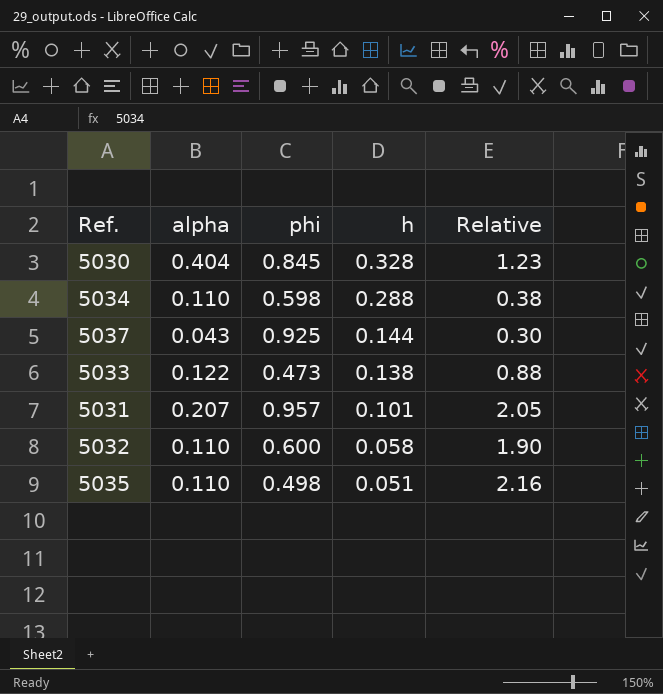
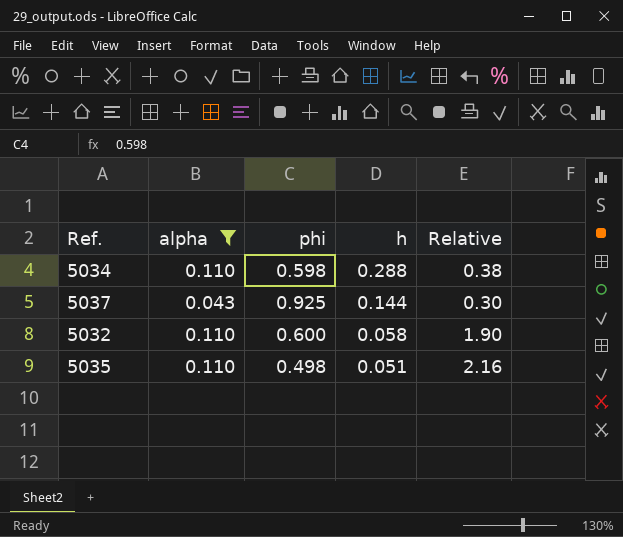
filter: none -> alpha <= 0.110

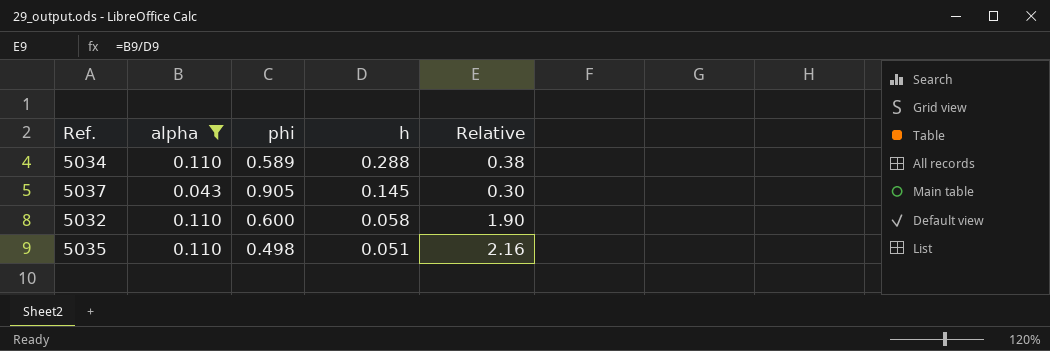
5034 | phi: 0.598 -> 0.589
5037 | phi: 0.925 -> 0.905
5037 | h: 0.144 -> 0.145

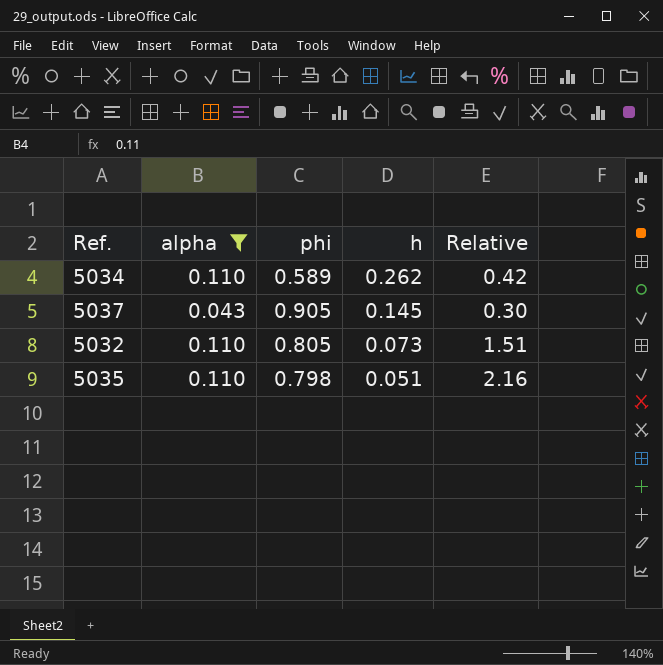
5034 | h: 0.288 -> 0.262
5034 | Relative: 0.38 -> 0.42
5032 | phi: 0.600 -> 0.805
5032 | h: 0.058 -> 0.073
5032 | Relative: 1.90 -> 1.51
5035 | phi: 0.498 -> 0.798

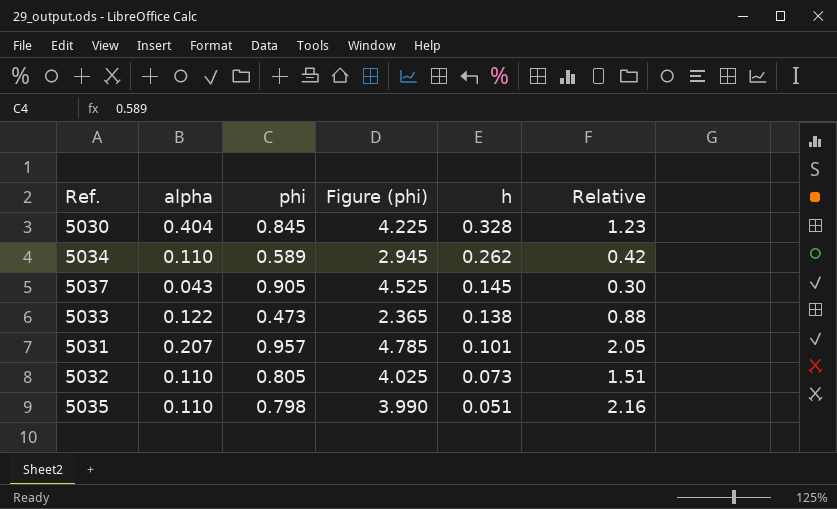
filter: alpha <= 0.110 -> none
column Figure (phi) | formula: none -> [phi] * 5

